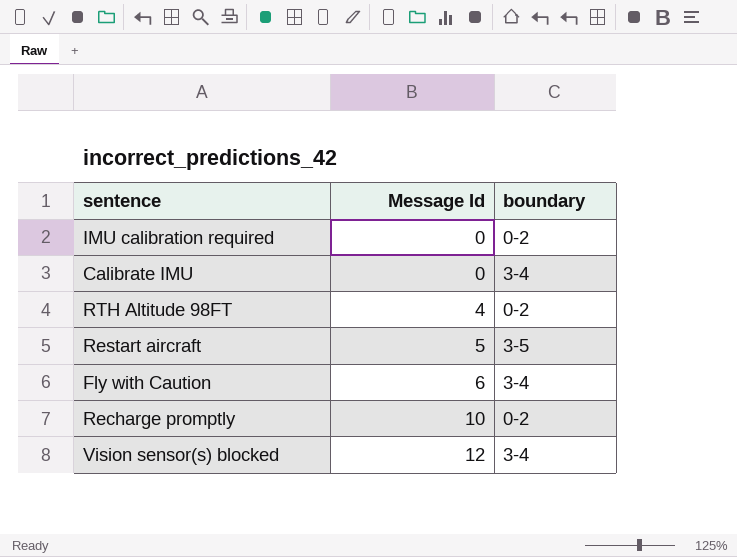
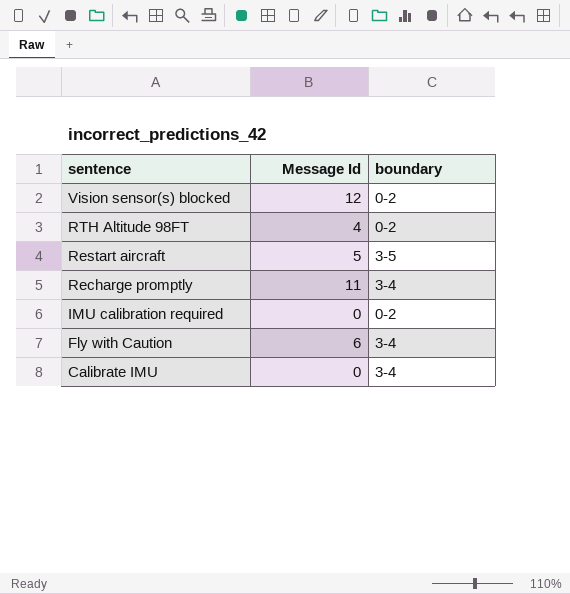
row order: Message Id ascending -> sentence descending
Vision sensor(s) blocked | boundary: 3-4 -> 0-2
Recharge promptly | Message Id: 10 -> 11
Recharge promptly | boundary: 0-2 -> 3-4

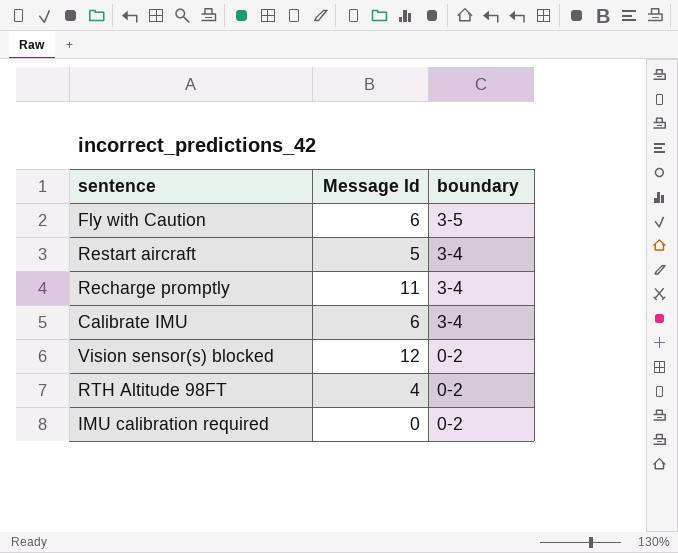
row order: sentence descending -> boundary descending
Fly with Caution | boundary: 3-4 -> 3-5
Restart aircraft | boundary: 3-5 -> 3-4
Calibrate IMU | Message Id: 0 -> 6

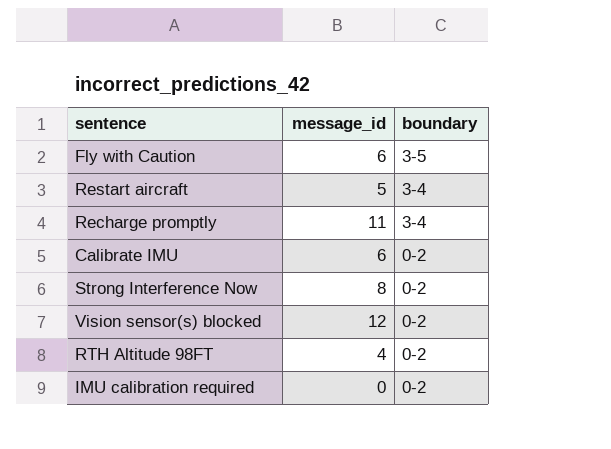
column name: Message Id -> message_id
Calibrate IMU | boundary: 3-4 -> 0-2
row Strong Interference Now: none -> 8 | 0-2

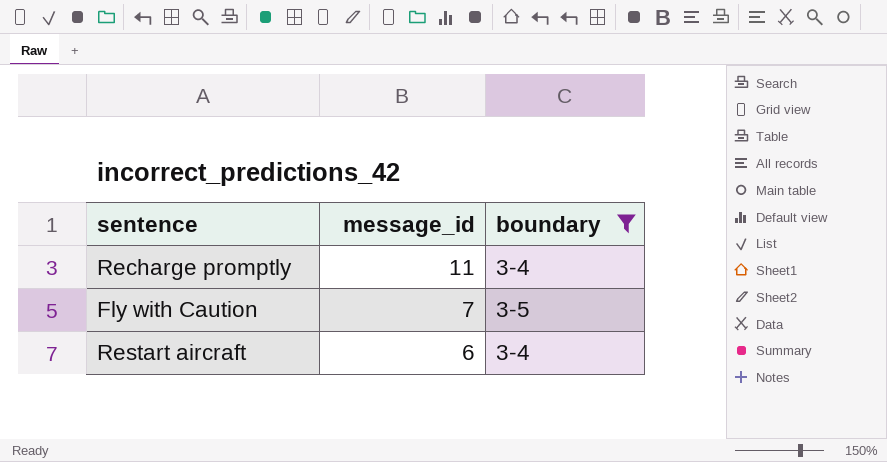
filter: none -> boundary != 0-2
row order: boundary descending -> message_id descending
Fly with Caution | message_id: 6 -> 7
Restart aircraft | message_id: 5 -> 6

